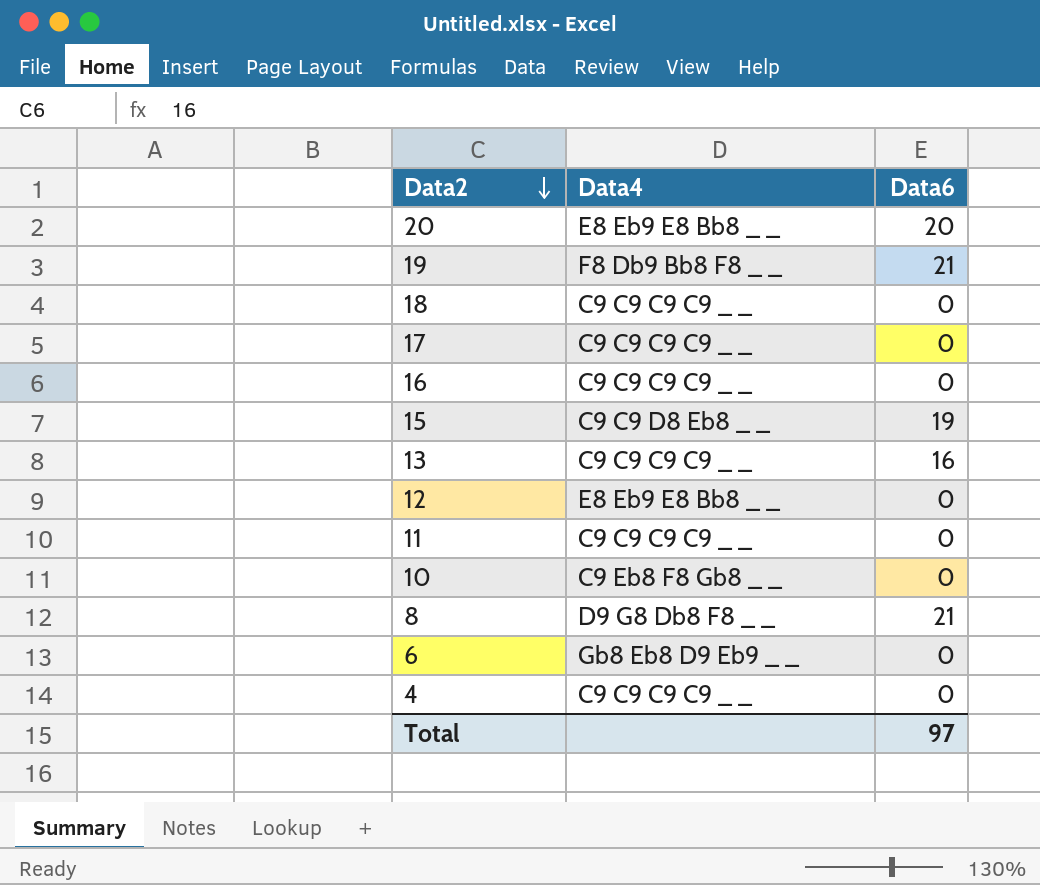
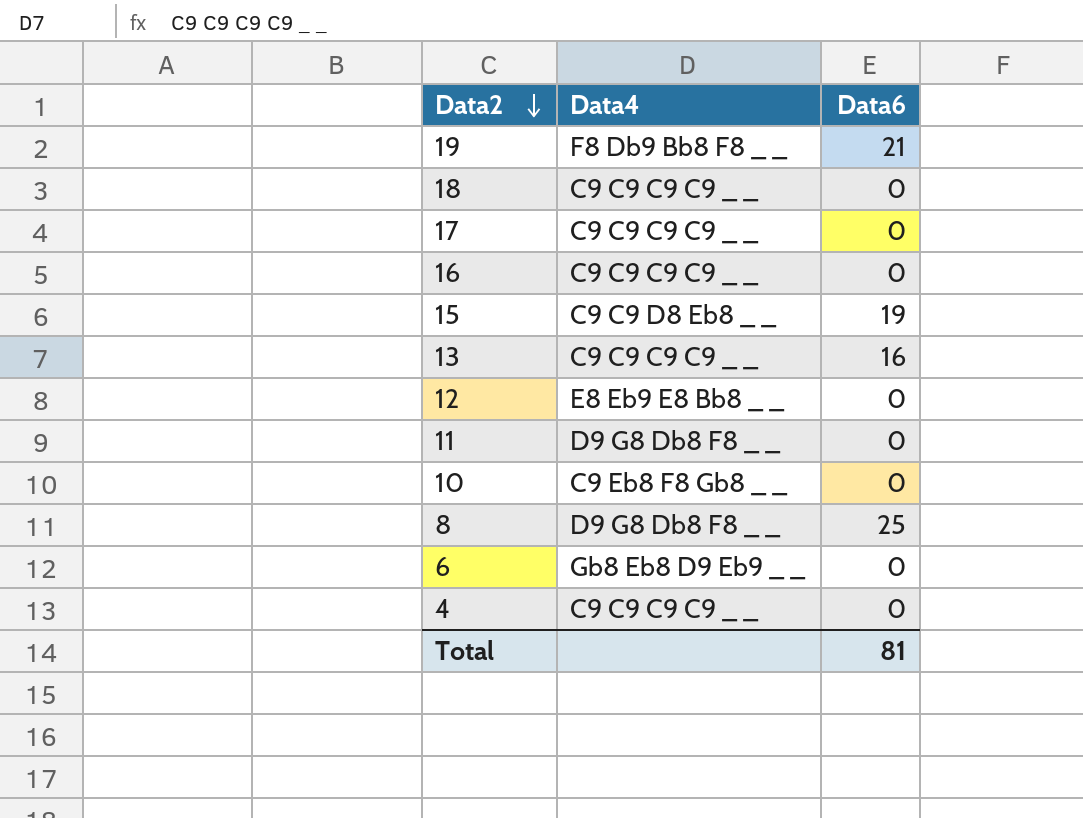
row 20: E8 Eb9 E8 Bb8 _ _ | 20 -> none
11 | Data4: C9 C9 C9 C9 _ _ -> D9 G8 Db8 F8 _ _
8 | Data6: 21 -> 25
Total | Data6: 97 -> 81

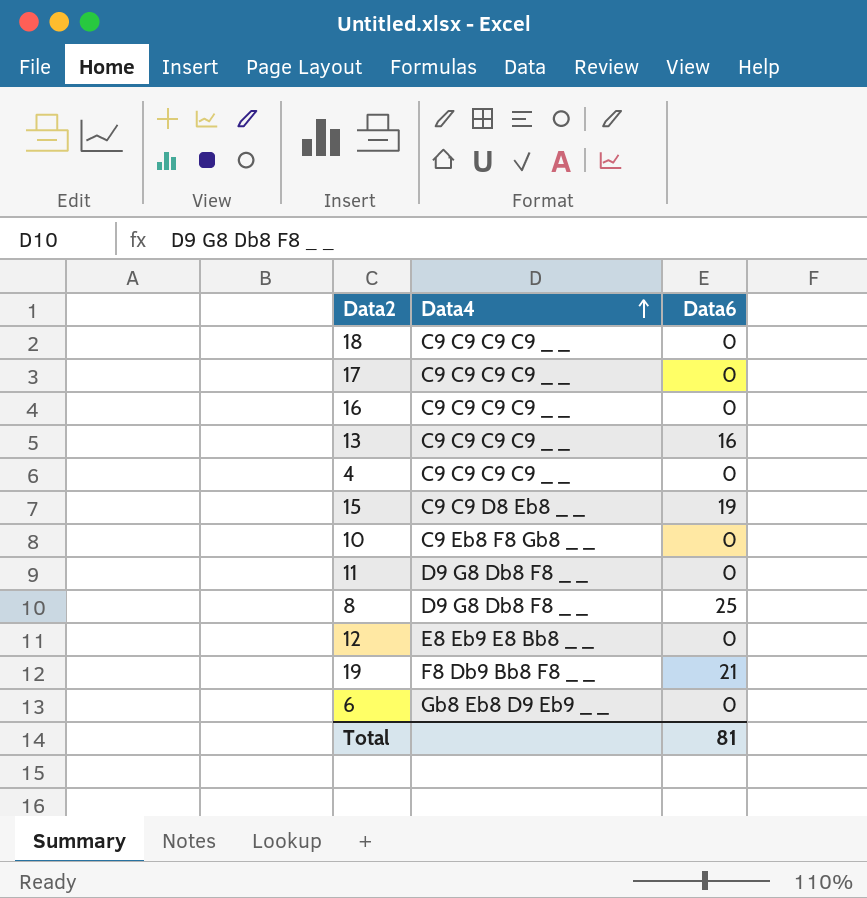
row order: Data2 descending -> Data4 ascending

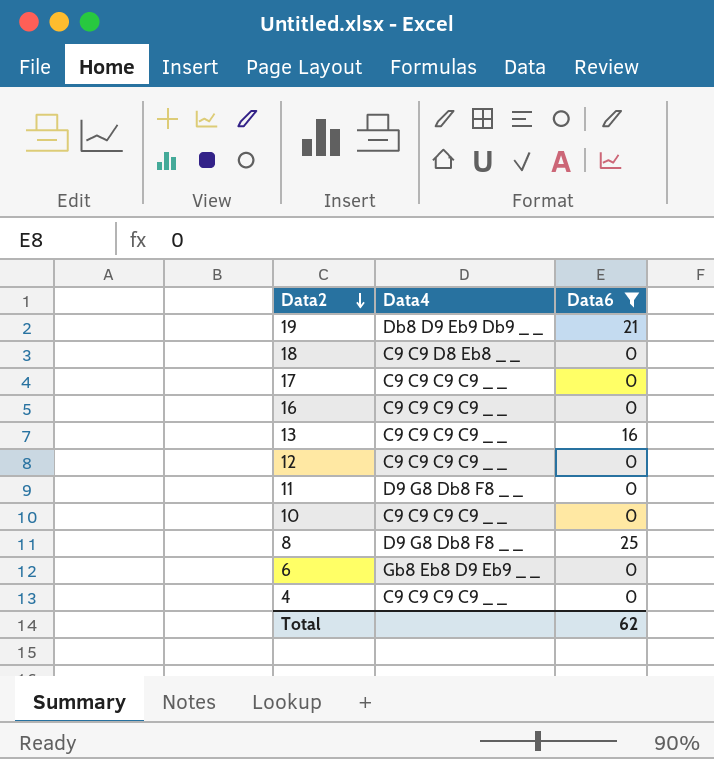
filter: none -> Data6 != 19
row order: Data4 ascending -> Data2 descending
19 | Data4: F8 Db9 Bb8 F8 _ _ -> Db8 D9 Eb9 Db9 _ _
18 | Data4: C9 C9 C9 C9 _ _ -> C9 C9 D8 Eb8 _ _
12 | Data4: E8 Eb9 E8 Bb8 _ _ -> C9 C9 C9 C9 _ _
10 | Data4: C9 Eb8 F8 Gb8 _ _ -> C9 C9 C9 C9 _ _
Total | Data6: 81 -> 62

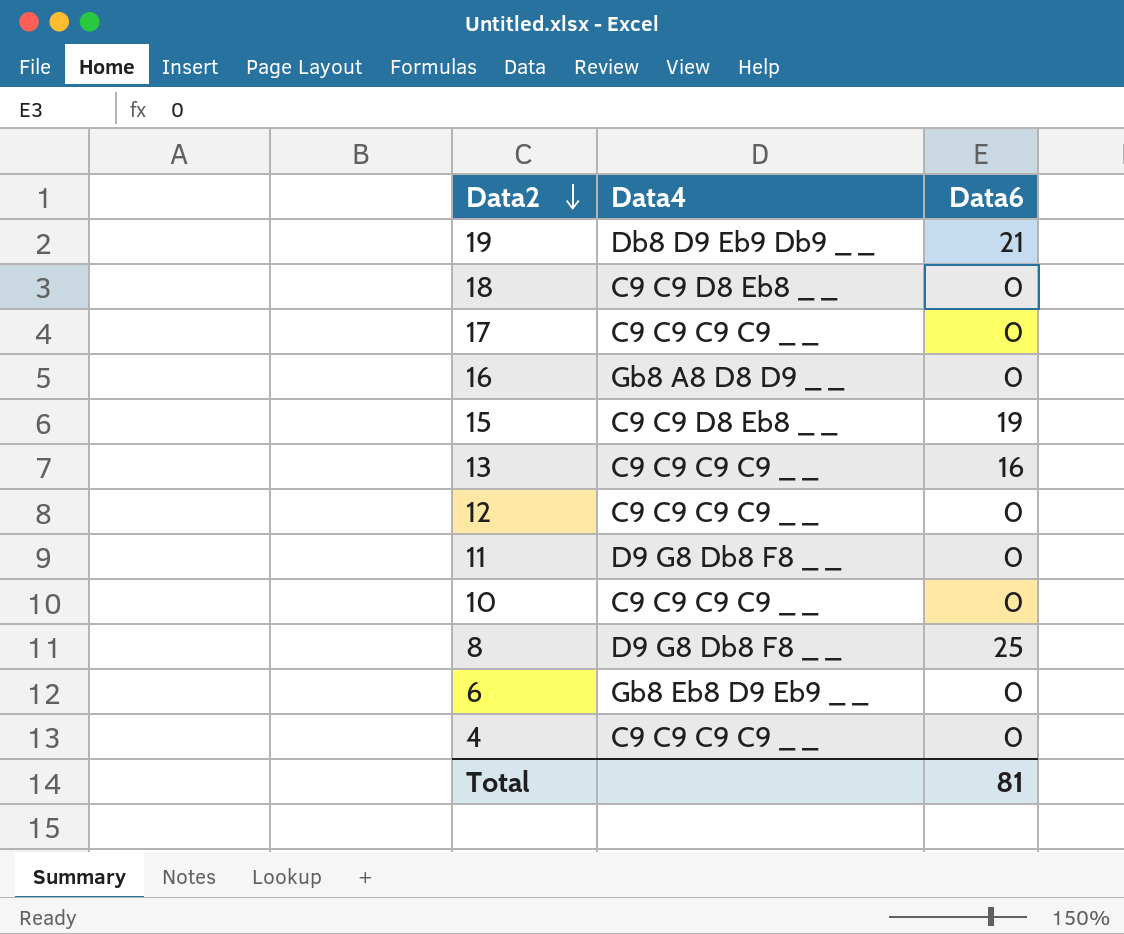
filter: Data6 != 19 -> none
16 | Data4: C9 C9 C9 C9 _ _ -> Gb8 A8 D8 D9 _ _
Total | Data6: 62 -> 81

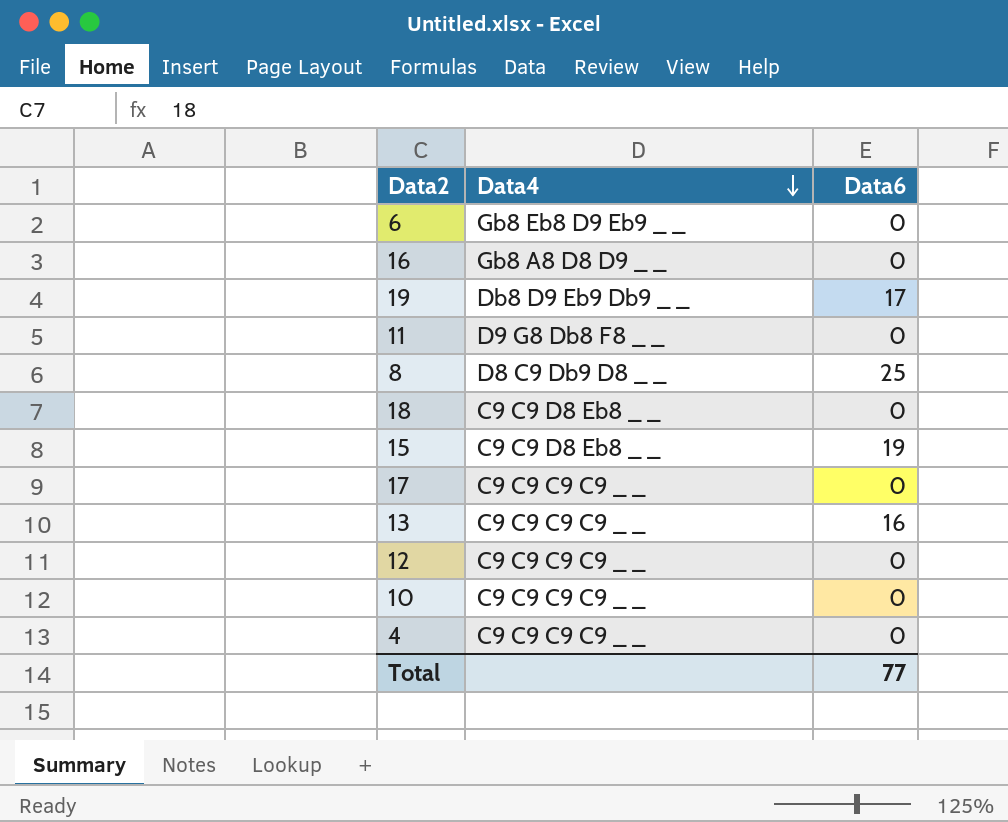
row order: Data2 descending -> Data4 descending
19 | Data6: 21 -> 17
8 | Data4: D9 G8 Db8 F8 _ _ -> D8 C9 Db9 D8 _ _
Total | Data6: 81 -> 77

